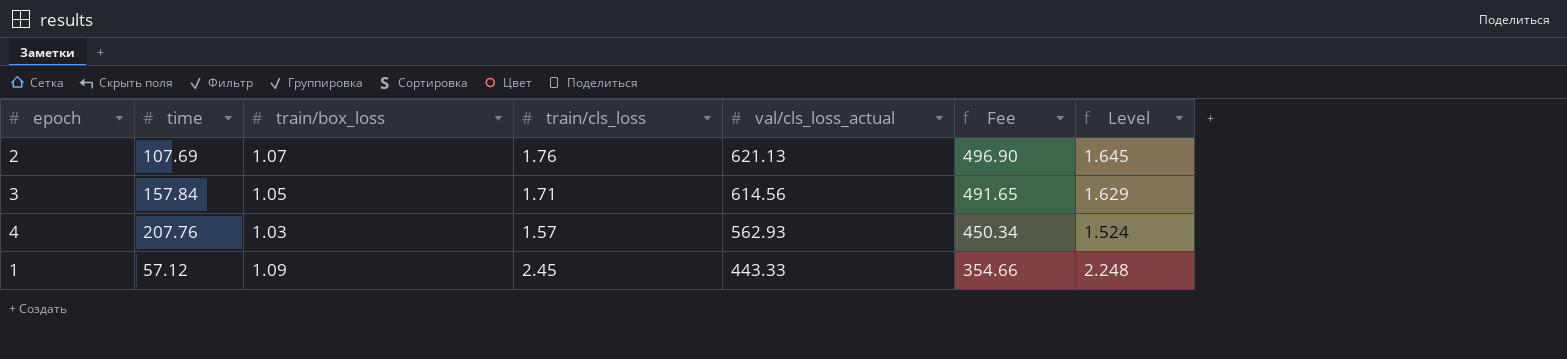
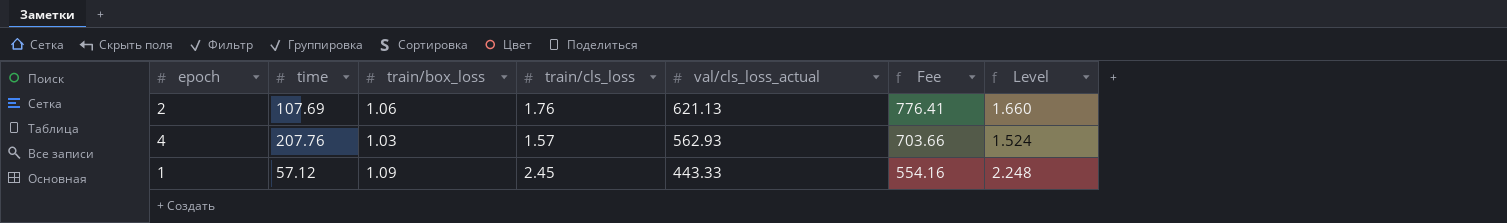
column Fee | formula: [val/cls_loss_actual] * 0.8 -> [val/cls_loss_actual] * 1.25
row 3: 157.84 | 1.05 | 1.71 | 614.56 | 491.65 | 1.629 -> none
2 | train/box_loss: 1.07 -> 1.06
2 | Level: 1.645 -> 1.660

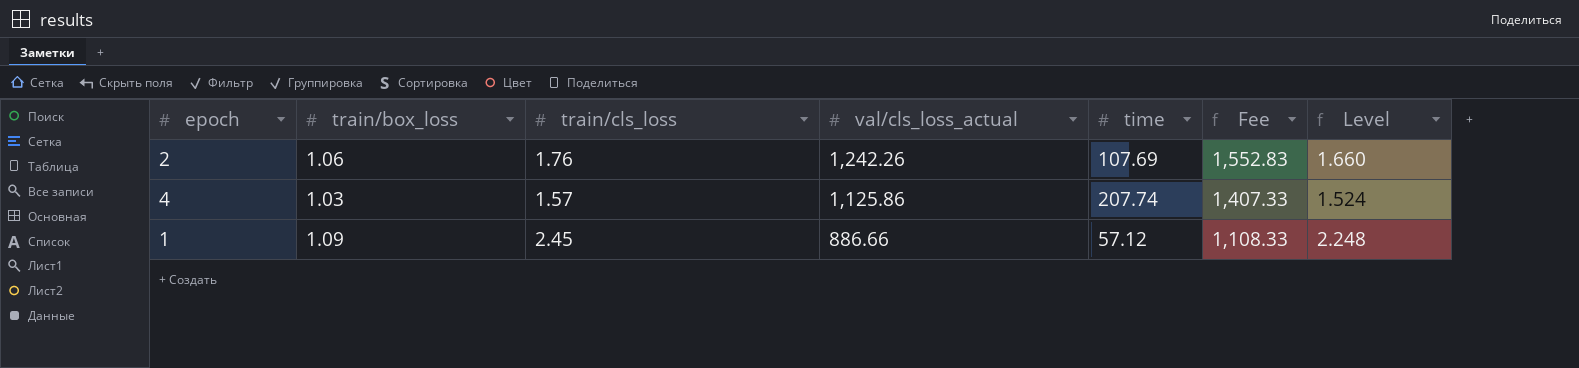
column time | position: 2 -> 5
2 | val/cls_loss_actual: 621.13 -> 1,242.26
2 | Fee: 776.41 -> 1,552.83
4 | val/cls_loss_actual: 562.93 -> 1,125.86
4 | time: 207.76 -> 207.74
4 | Fee: 703.66 -> 1,407.33
1 | val/cls_loss_actual: 443.33 -> 886.66
1 | Fee: 554.16 -> 1,108.33

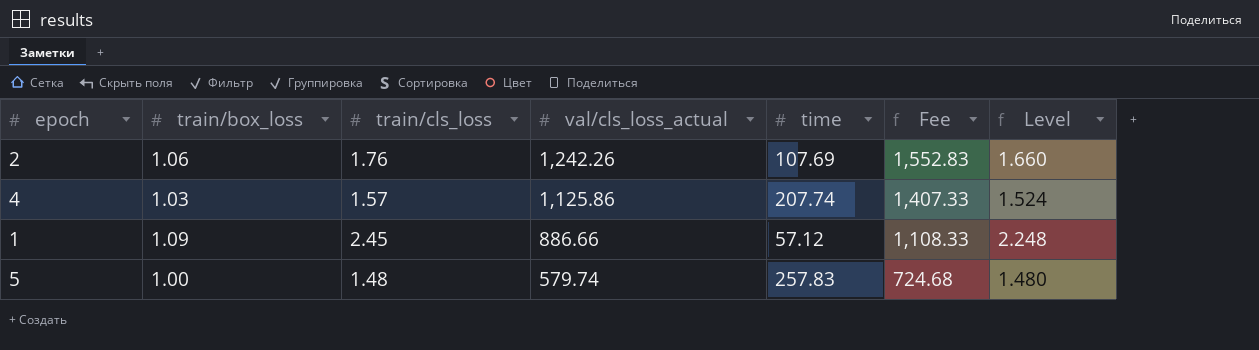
row 5: none -> 1.00 | 1.48 | 579.74 | 257.83 | 724.68 | 1.480

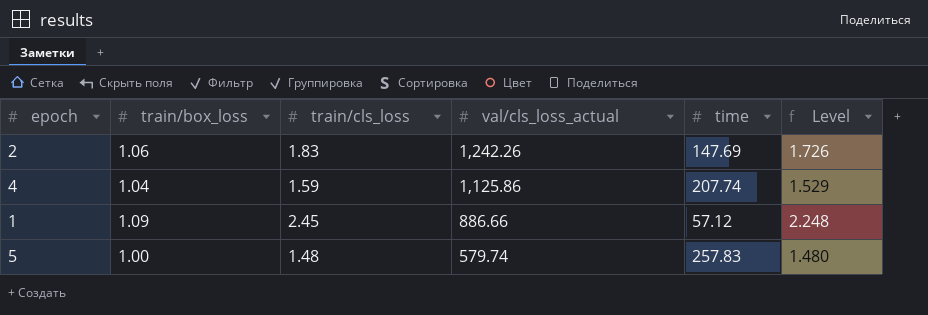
column Fee | formula: [val/cls_loss_actual] * 1.25 -> none
2 | train/cls_loss: 1.76 -> 1.83
2 | time: 107.69 -> 147.69
2 | Level: 1.660 -> 1.726
4 | train/box_loss: 1.03 -> 1.04
4 | train/cls_loss: 1.57 -> 1.59
4 | Level: 1.524 -> 1.529

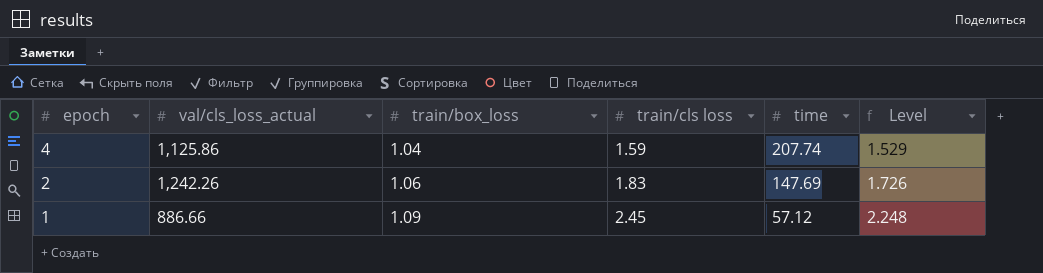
row order: val/cls_loss_actual descending -> epoch descending
column val/cls_loss_actual | position: 4 -> 2
column name: train/cls_loss -> train/cls loss
row 5: 1.00 | 1.48 | 579.74 | 257.83 | 1.480 -> none

